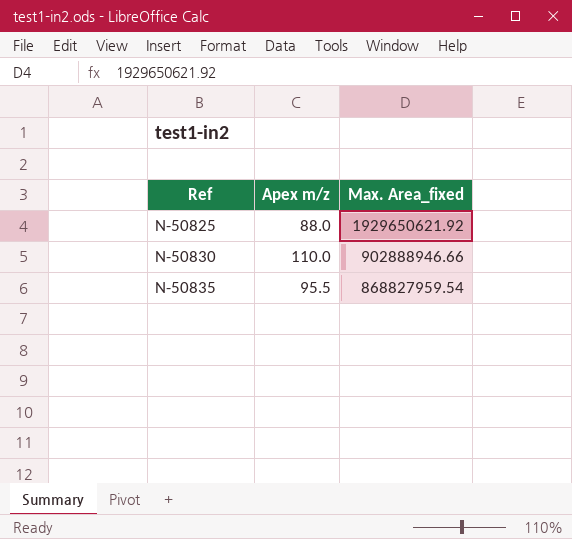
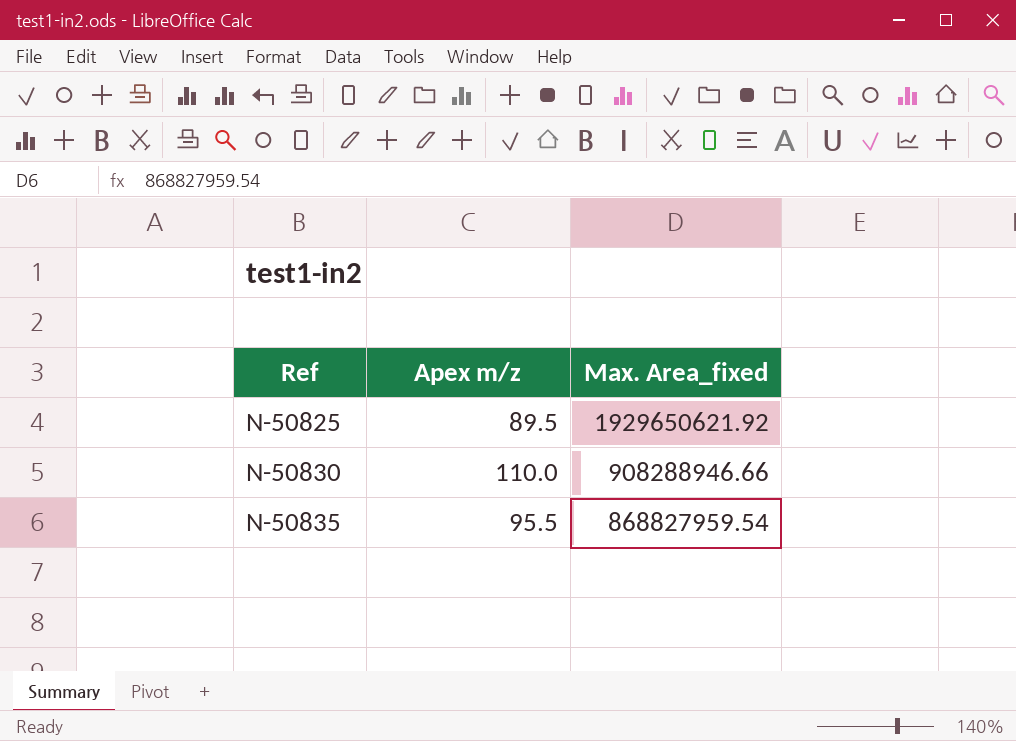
N-50825 | Apex m/z: 88.0 -> 89.5
N-50830 | Max. Area_fixed: 902888946.66 -> 908288946.66

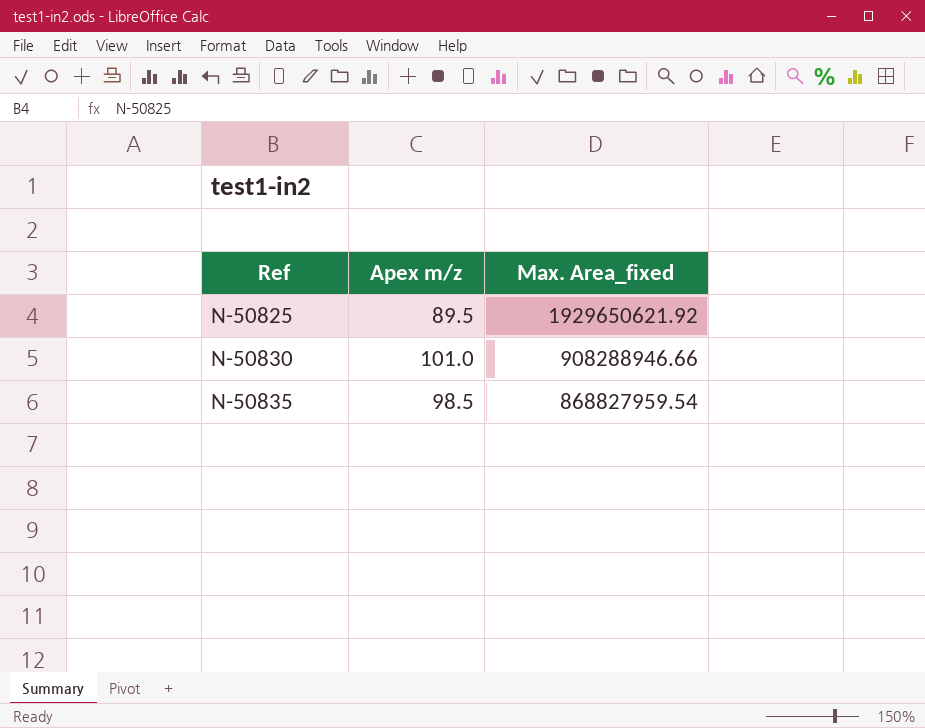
N-50830 | Apex m/z: 110.0 -> 101.0
N-50835 | Apex m/z: 95.5 -> 98.5

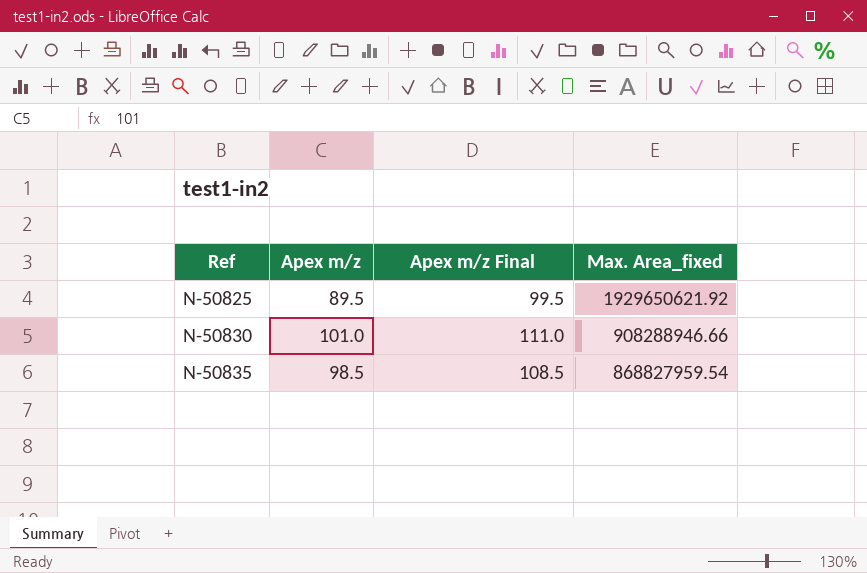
column Apex m/z Final | formula: none -> [Apex m/z] + 10

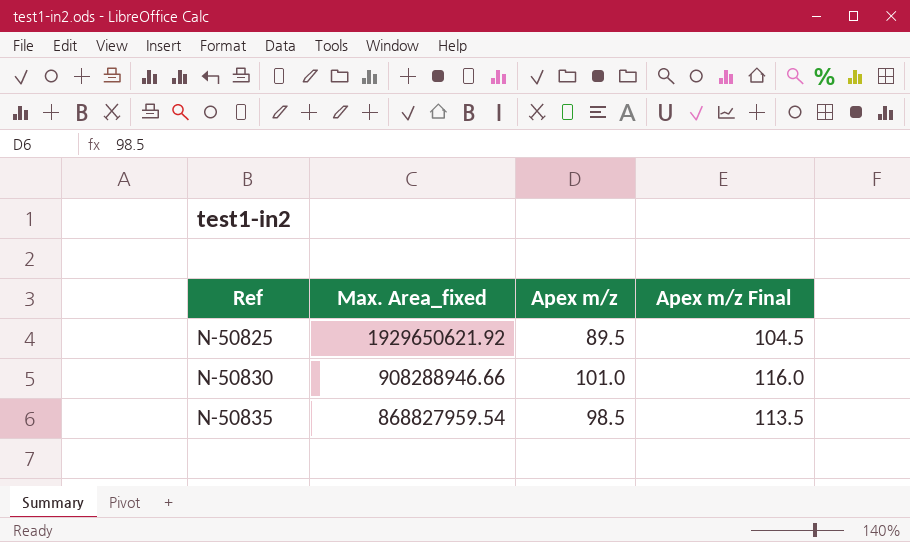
column Max. Area_fixed | position: 4 -> 2
column Apex m/z Final | formula: [Apex m/z] + 10 -> [Apex m/z] + 15

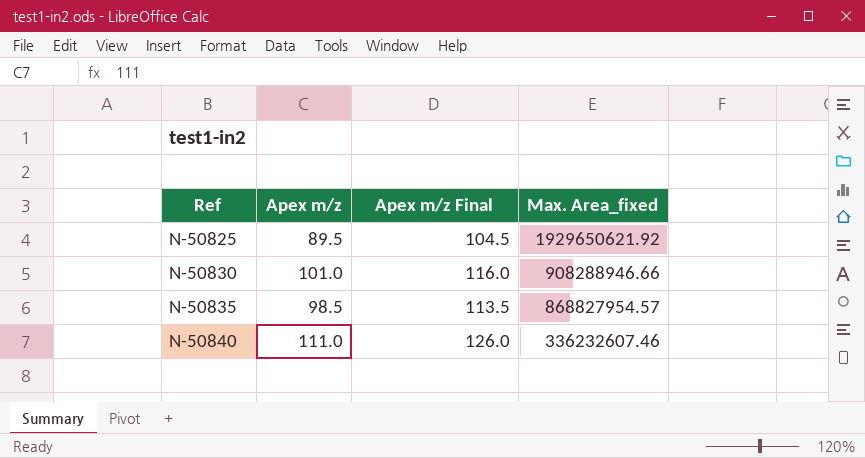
column Max. Area_fixed | position: 2 -> 4
N-50835 | Max. Area_fixed: 868827959.54 -> 868827954.57
row N-50840: none -> 111.0 | 126.0 | 336232607.46

